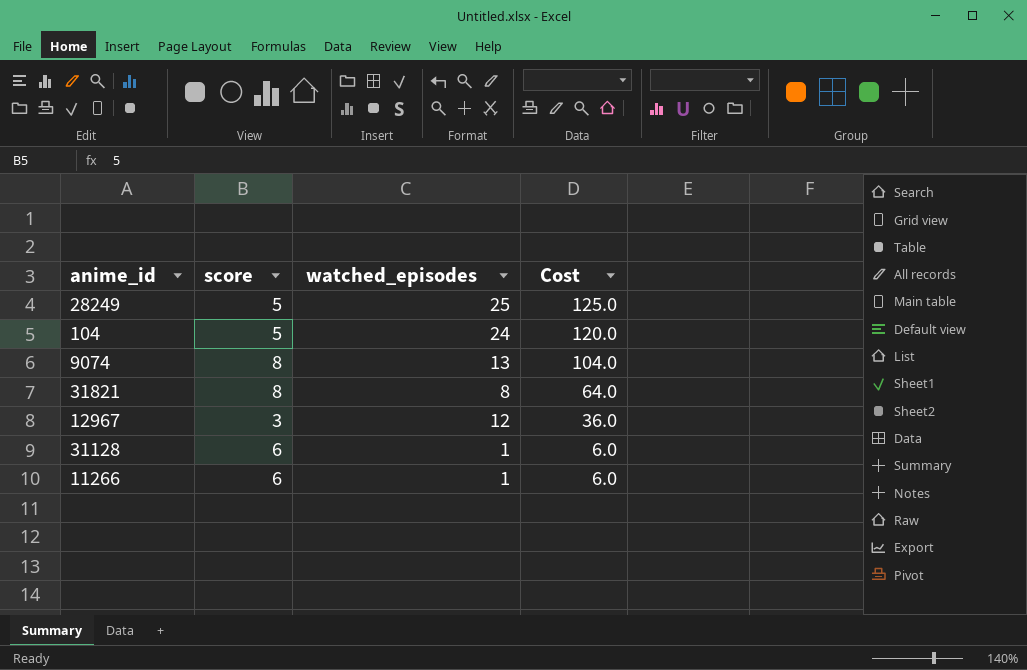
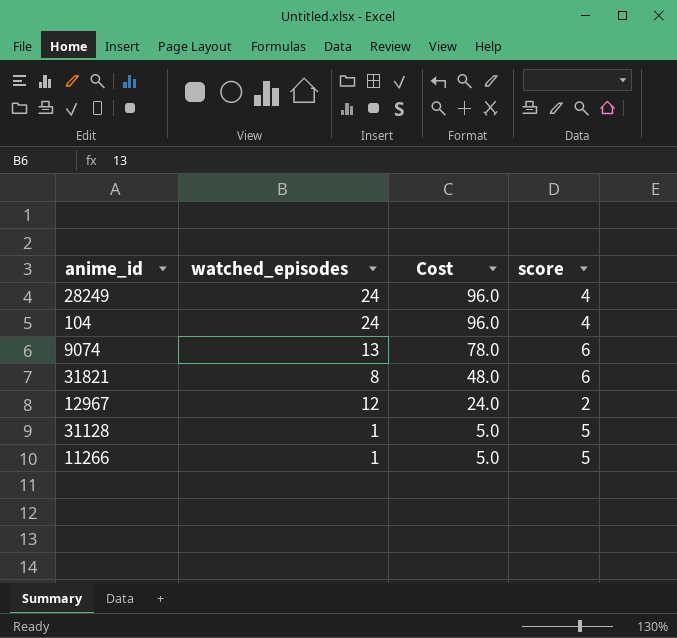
column score | position: 2 -> 4
28249 | watched_episodes: 25 -> 24
28249 | Cost: 125.0 -> 96.0
28249 | score: 5 -> 4
104 | Cost: 120.0 -> 96.0
104 | score: 5 -> 4
9074 | Cost: 104.0 -> 78.0
9074 | score: 8 -> 6
31821 | Cost: 64.0 -> 48.0
31821 | score: 8 -> 6
12967 | Cost: 36.0 -> 24.0
12967 | score: 3 -> 2
31128 | Cost: 6.0 -> 5.0
31128 | score: 6 -> 5
11266 | Cost: 6.0 -> 5.0
11266 | score: 6 -> 5

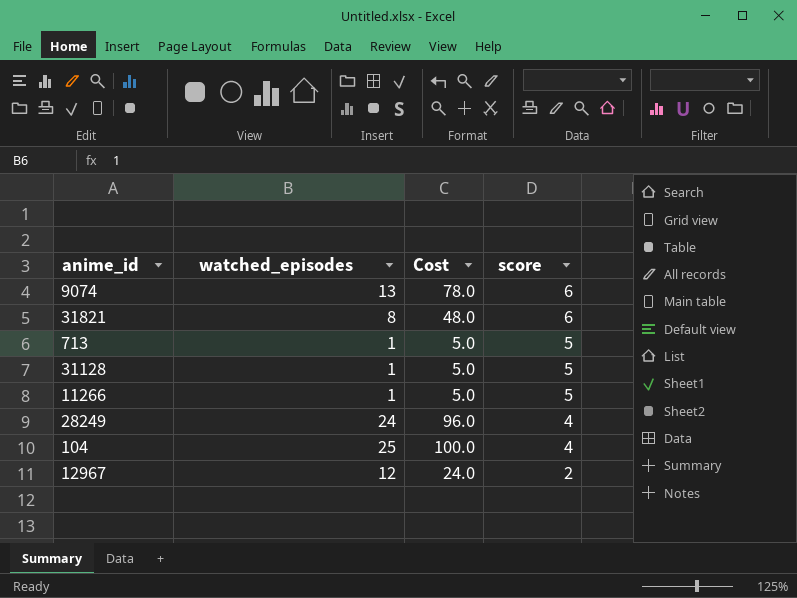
row order: Cost descending -> score descending
row 713: none -> 1 | 5.0 | 5
104 | watched_episodes: 24 -> 25
104 | Cost: 96.0 -> 100.0

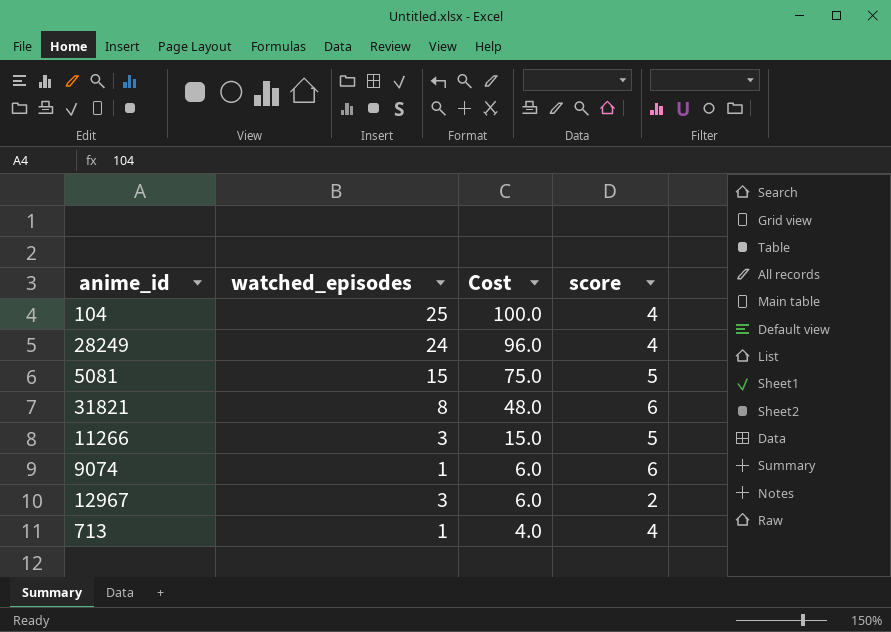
row order: score descending -> Cost descending
row 31128: 1 | 5.0 | 5 -> none
row 5081: none -> 15 | 75.0 | 5
11266 | watched_episodes: 1 -> 3
11266 | Cost: 5.0 -> 15.0
9074 | watched_episodes: 13 -> 1
9074 | Cost: 78.0 -> 6.0
12967 | watched_episodes: 12 -> 3
12967 | Cost: 24.0 -> 6.0
713 | Cost: 5.0 -> 4.0
713 | score: 5 -> 4

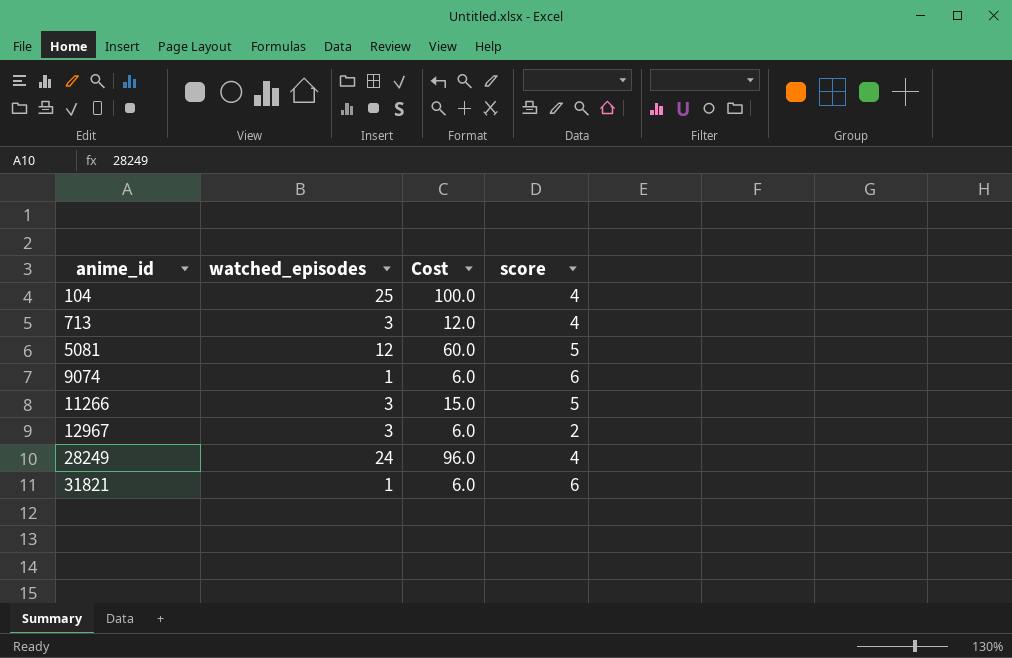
row order: Cost descending -> anime_id ascending
713 | watched_episodes: 1 -> 3
713 | Cost: 4.0 -> 12.0
5081 | watched_episodes: 15 -> 12
5081 | Cost: 75.0 -> 60.0
31821 | watched_episodes: 8 -> 1
31821 | Cost: 48.0 -> 6.0

